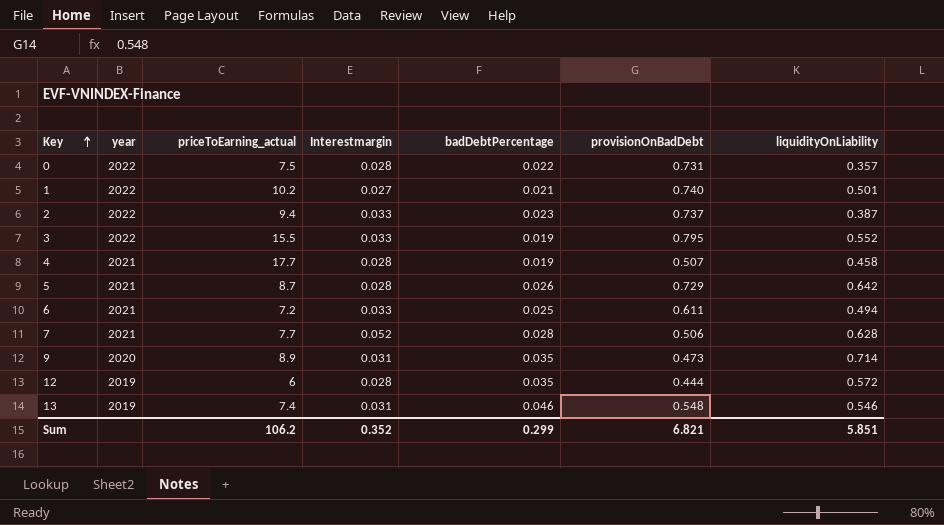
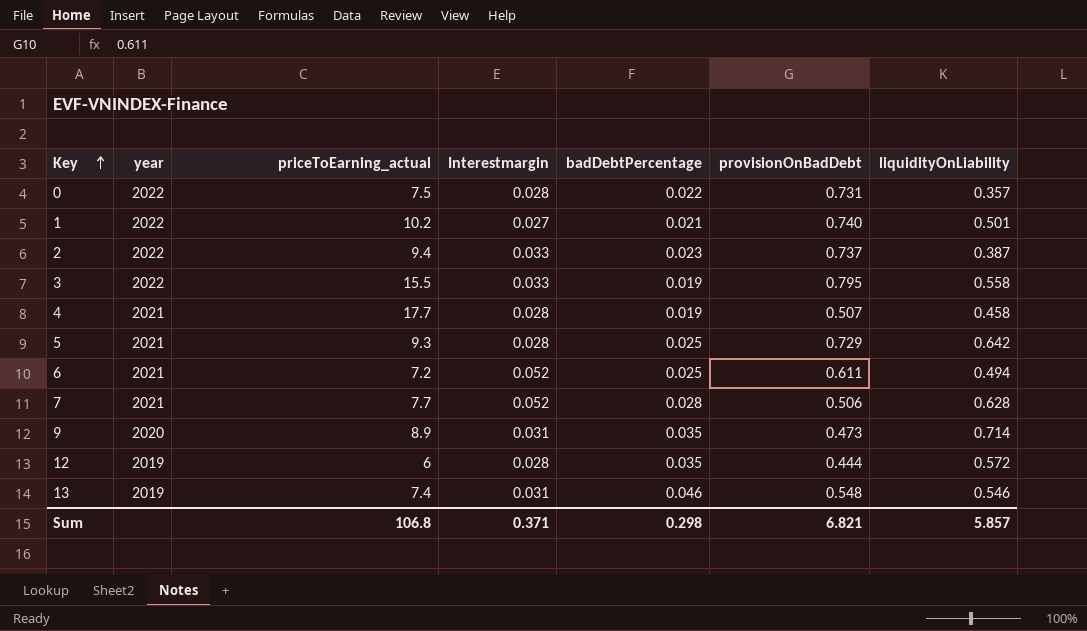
3 | liquidityOnLiability: 0.552 -> 0.558
5 | priceToEarning_actual: 8.7 -> 9.3
5 | badDebtPercentage: 0.026 -> 0.025
6 | Interestmargin: 0.033 -> 0.052
Sum | priceToEarning_actual: 106.2 -> 106.8
Sum | Interestmargin: 0.352 -> 0.371
Sum | badDebtPercentage: 0.299 -> 0.298
Sum | liquidityOnLiability: 5.851 -> 5.857

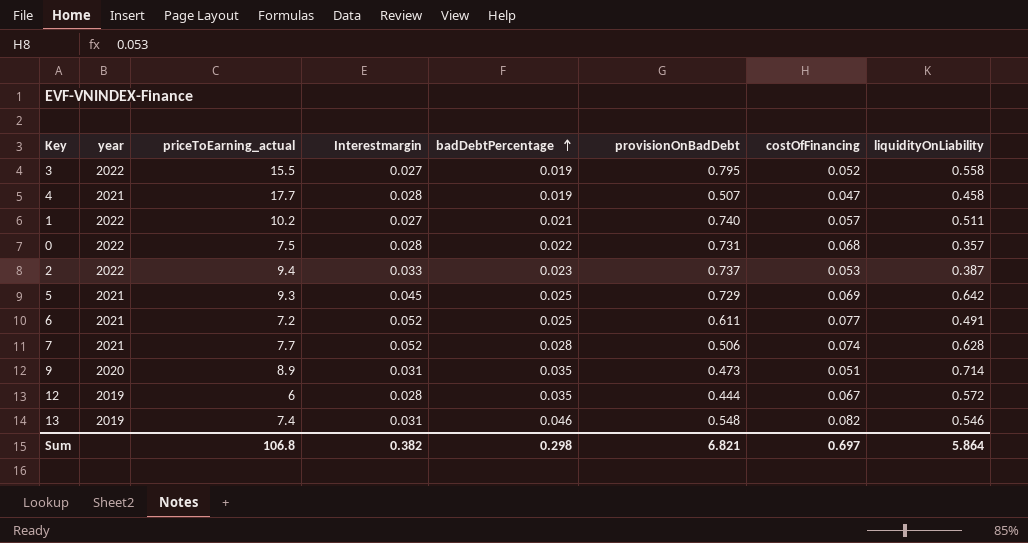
row order: Key ascending -> badDebtPercentage ascending
column costOfFinancing | position: none -> 7
3 | Interestmargin: 0.033 -> 0.027
1 | liquidityOnLiability: 0.501 -> 0.511
5 | Interestmargin: 0.028 -> 0.045
6 | liquidityOnLiability: 0.494 -> 0.491
Sum | Interestmargin: 0.371 -> 0.382
Sum | liquidityOnLiability: 5.857 -> 5.864

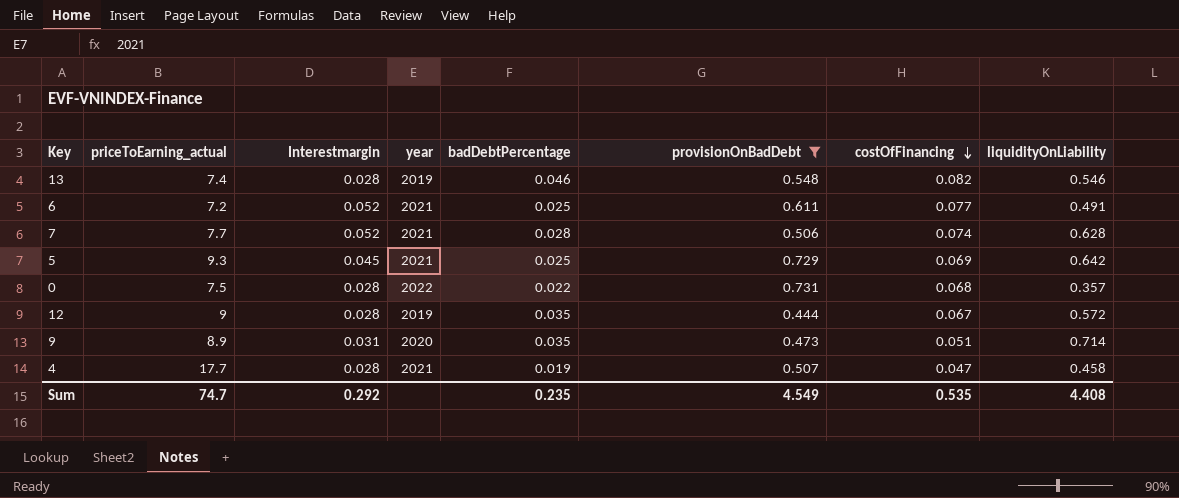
filter: none -> provisionOnBadDebt <= 0.731
row order: badDebtPercentage ascending -> costOfFinancing descending
column year | position: 2 -> 4
13 | Interestmargin: 0.031 -> 0.028
12 | priceToEarning_actual: 6 -> 9
Sum | priceToEarning_actual: 106.8 -> 74.7
Sum | Interestmargin: 0.382 -> 0.292
Sum | badDebtPercentage: 0.298 -> 0.235
Sum | provisionOnBadDebt: 6.821 -> 4.549
Sum | costOfFinancing: 0.697 -> 0.535
Sum | liquidityOnLiability: 5.864 -> 4.408

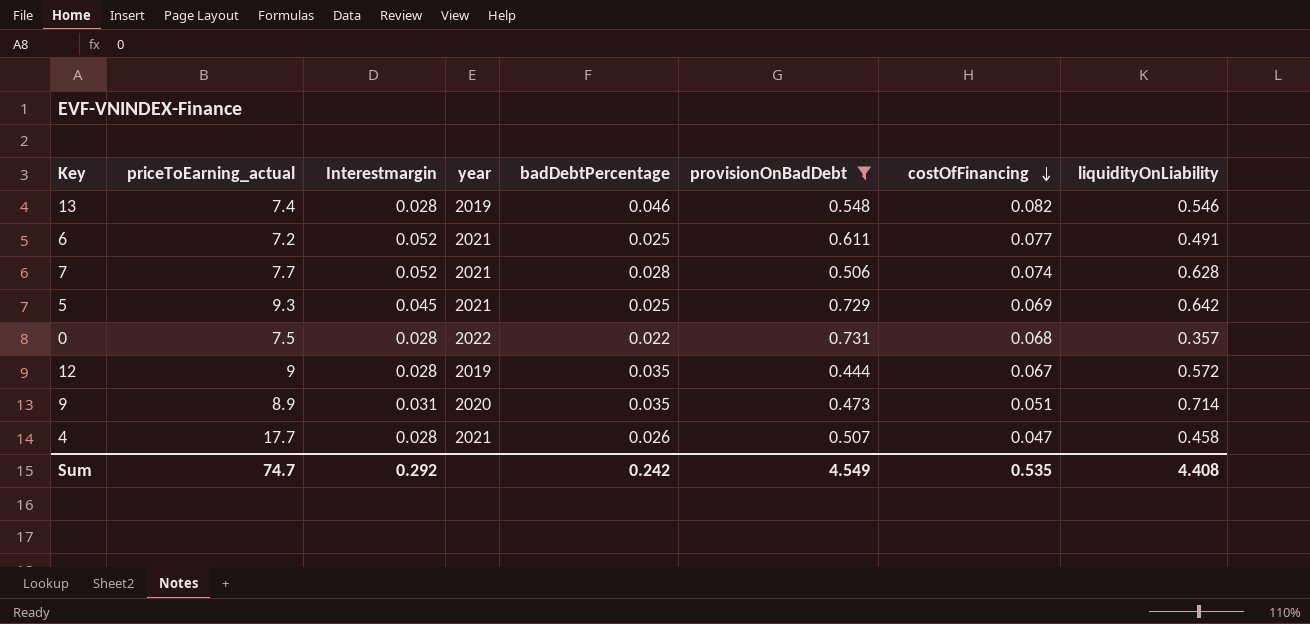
4 | badDebtPercentage: 0.019 -> 0.026
Sum | badDebtPercentage: 0.235 -> 0.242

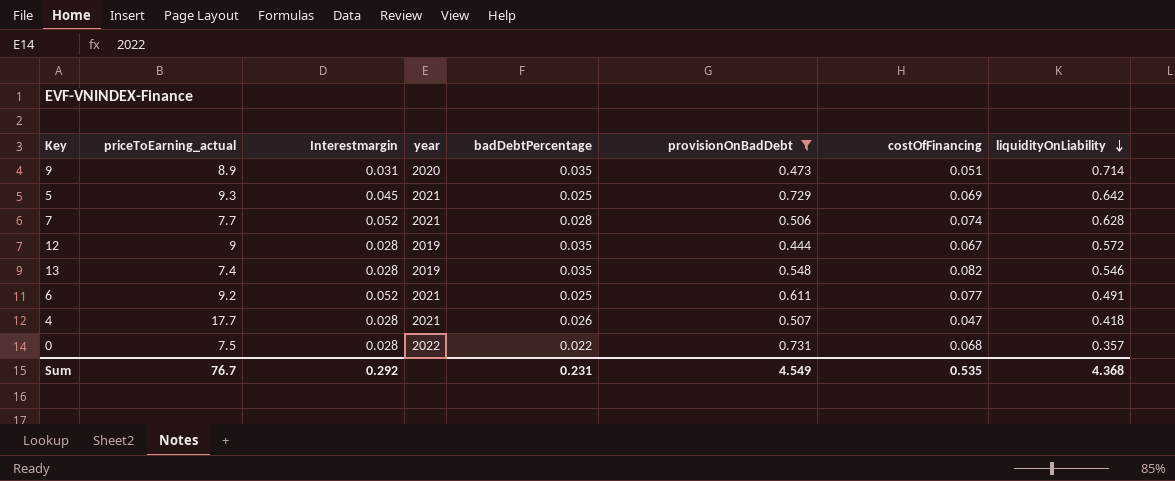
row order: costOfFinancing descending -> liquidityOnLiability descending
13 | badDebtPercentage: 0.046 -> 0.035
6 | priceToEarning_actual: 7.2 -> 9.2
4 | liquidityOnLiability: 0.458 -> 0.418
Sum | priceToEarning_actual: 74.7 -> 76.7
Sum | badDebtPercentage: 0.242 -> 0.231
Sum | liquidityOnLiability: 4.408 -> 4.368

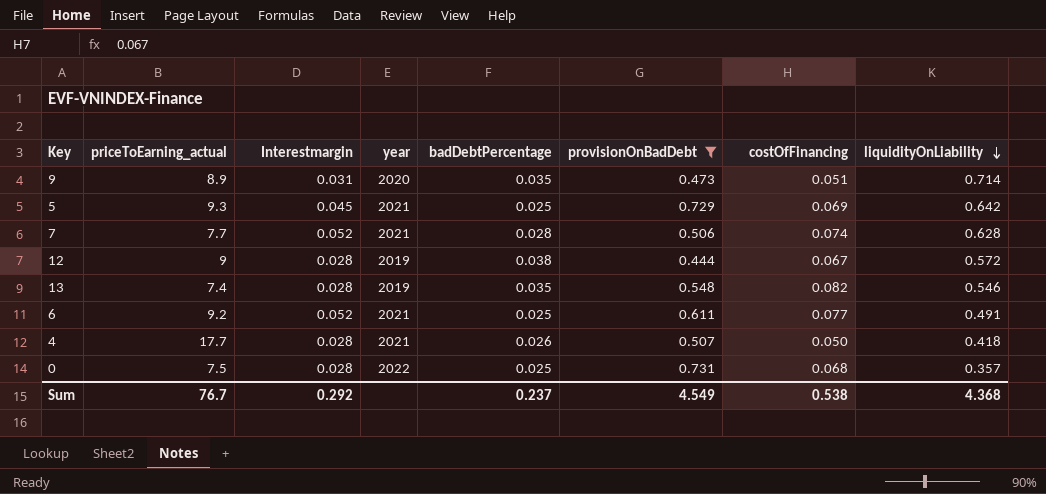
12 | badDebtPercentage: 0.035 -> 0.038
4 | costOfFinancing: 0.047 -> 0.050
0 | badDebtPercentage: 0.022 -> 0.025
Sum | badDebtPercentage: 0.231 -> 0.237
Sum | costOfFinancing: 0.535 -> 0.538

